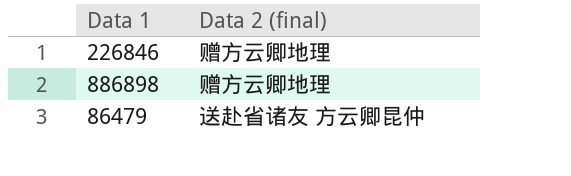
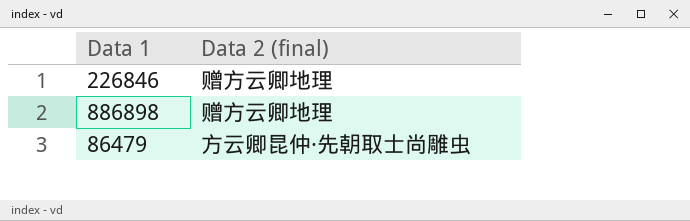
86479 | Data 2 (final): 送赴省诸友 方云卿昆仲 -> 方云卿昆仲·先朝取士尚雕虫

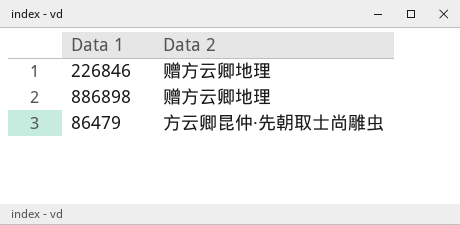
column name: Data 2 (final) -> Data 2

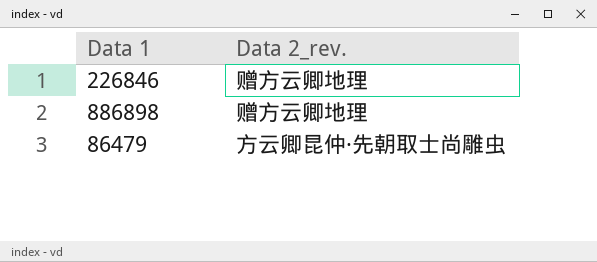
column name: Data 2 -> Data 2_rev.

